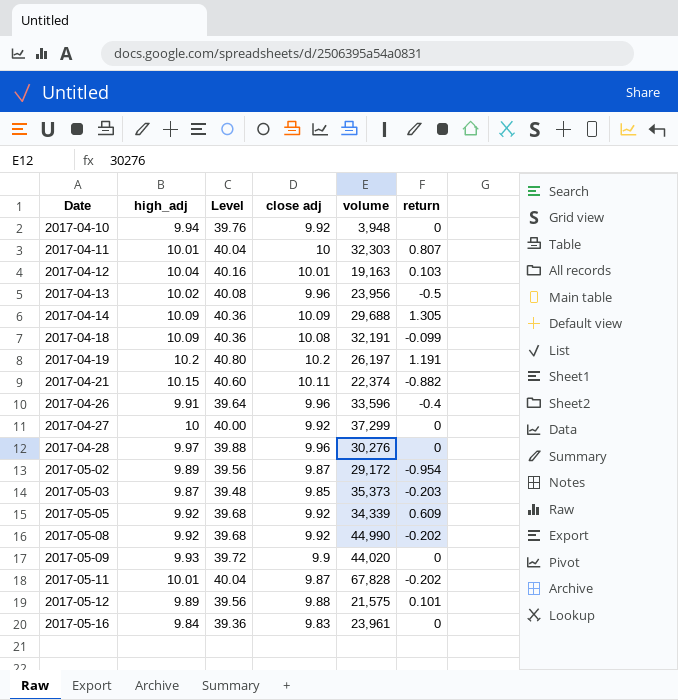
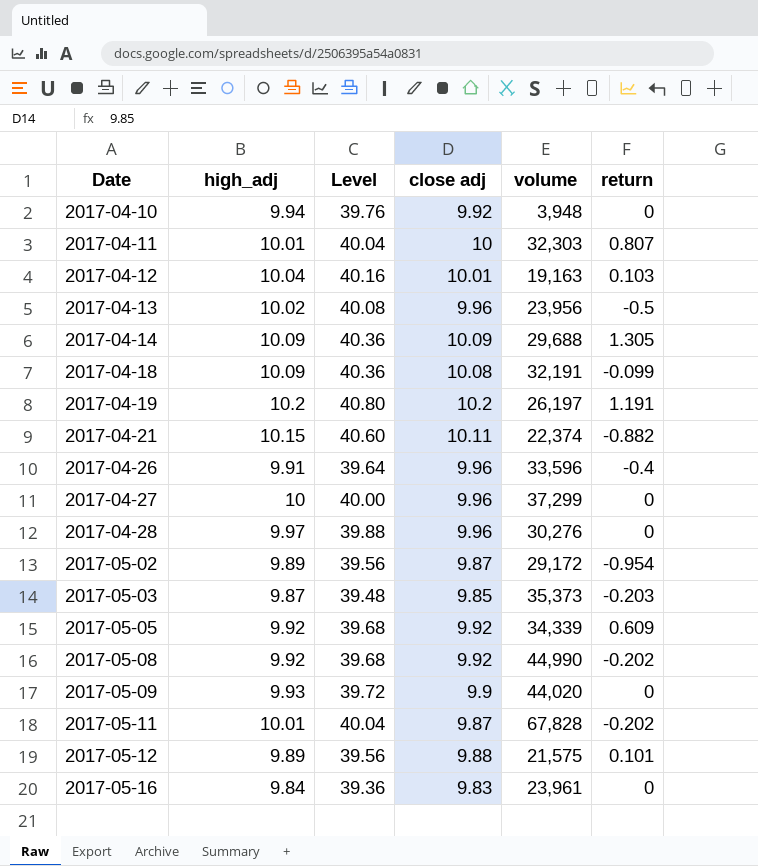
2017-04-27 | close adj: 9.92 -> 9.96

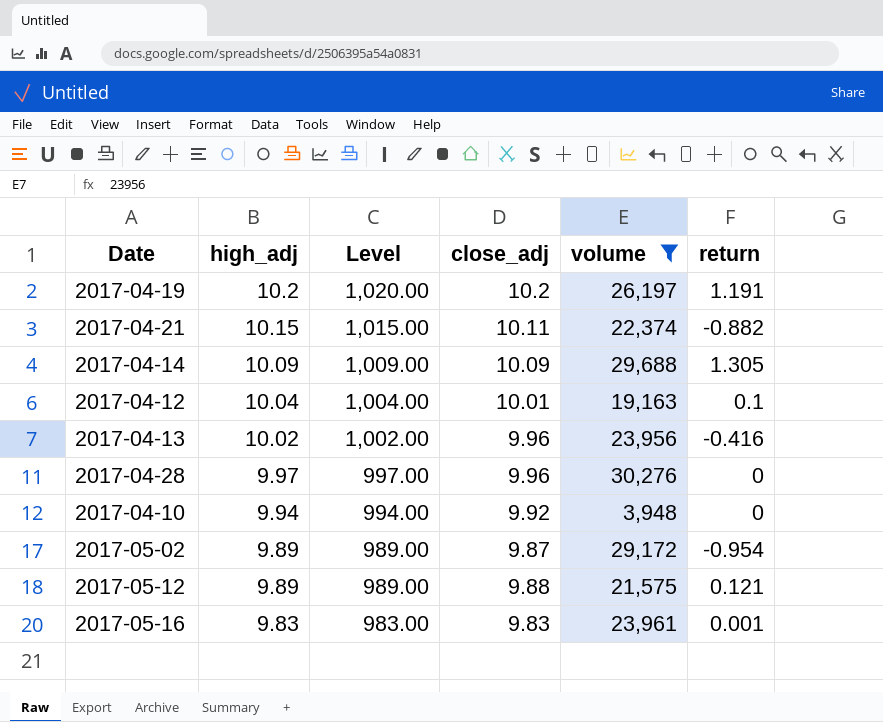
filter: none -> volume <= 30,276
row order: Date ascending -> high_adj descending
column Level | formula: [high_adj] * 4 -> [high_adj] * 100
column name: close adj -> close_adj
2017-04-12 | return: 0.103 -> 0.1
2017-04-13 | return: -0.5 -> -0.416
2017-05-12 | return: 0.101 -> 0.121
2017-05-16 | high_adj: 9.84 -> 9.83
2017-05-16 | return: 0 -> 0.001

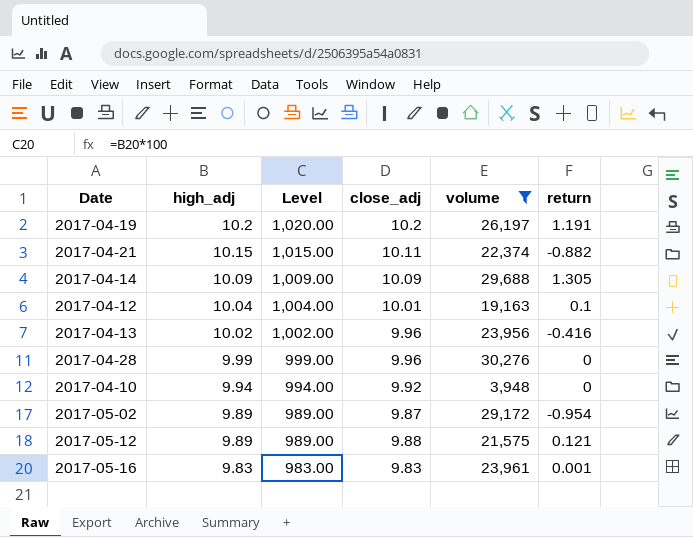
2017-04-28 | high_adj: 9.97 -> 9.99
2017-04-28 | Level: 997.00 -> 999.00

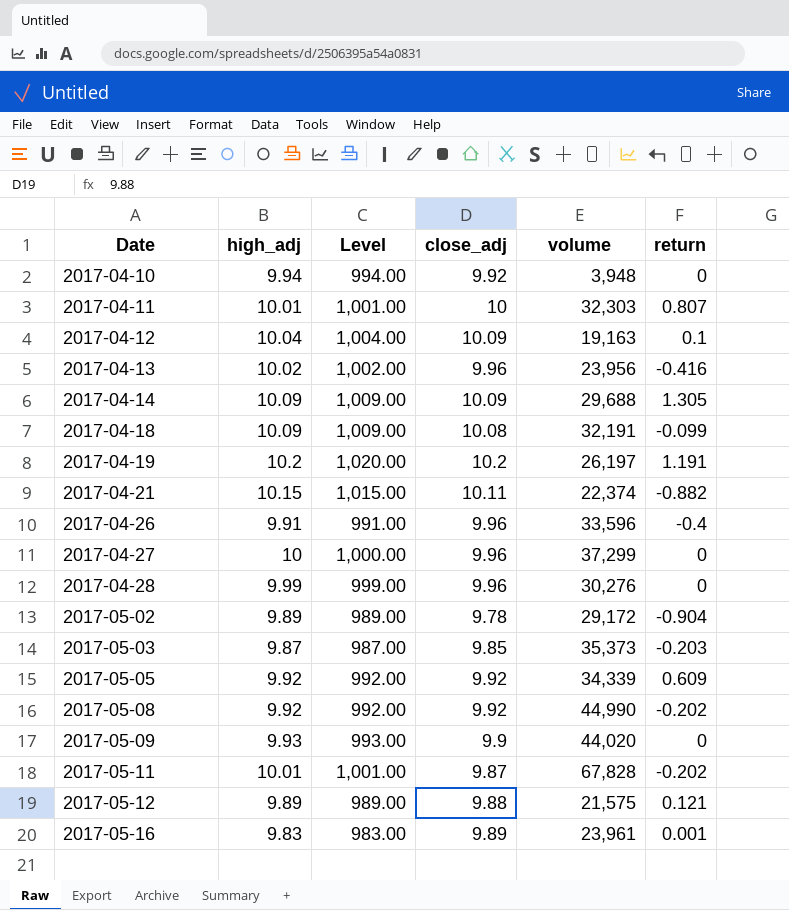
filter: volume <= 30,276 -> none
row order: high_adj descending -> Date ascending
2017-04-12 | close_adj: 10.01 -> 10.09
2017-05-02 | close_adj: 9.87 -> 9.78
2017-05-02 | return: -0.954 -> -0.904
2017-05-16 | close_adj: 9.83 -> 9.89

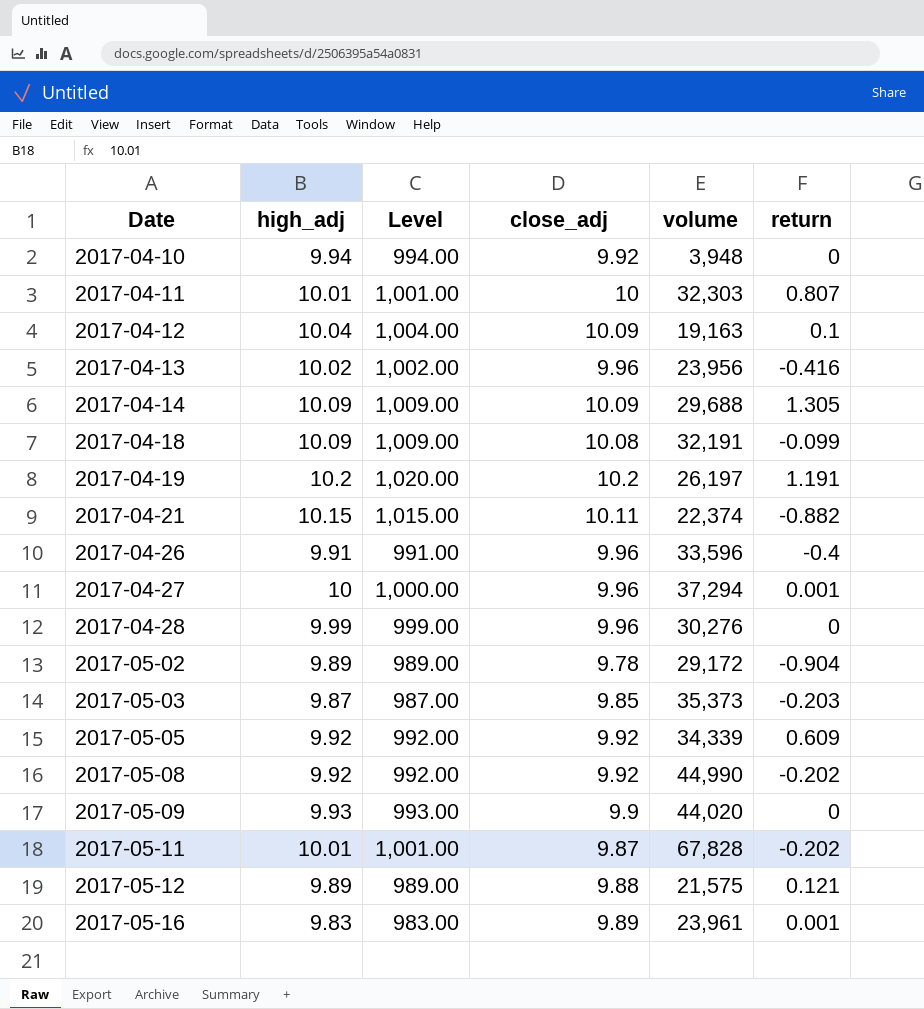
2017-04-27 | volume: 37,299 -> 37,294
2017-04-27 | return: 0 -> 0.001

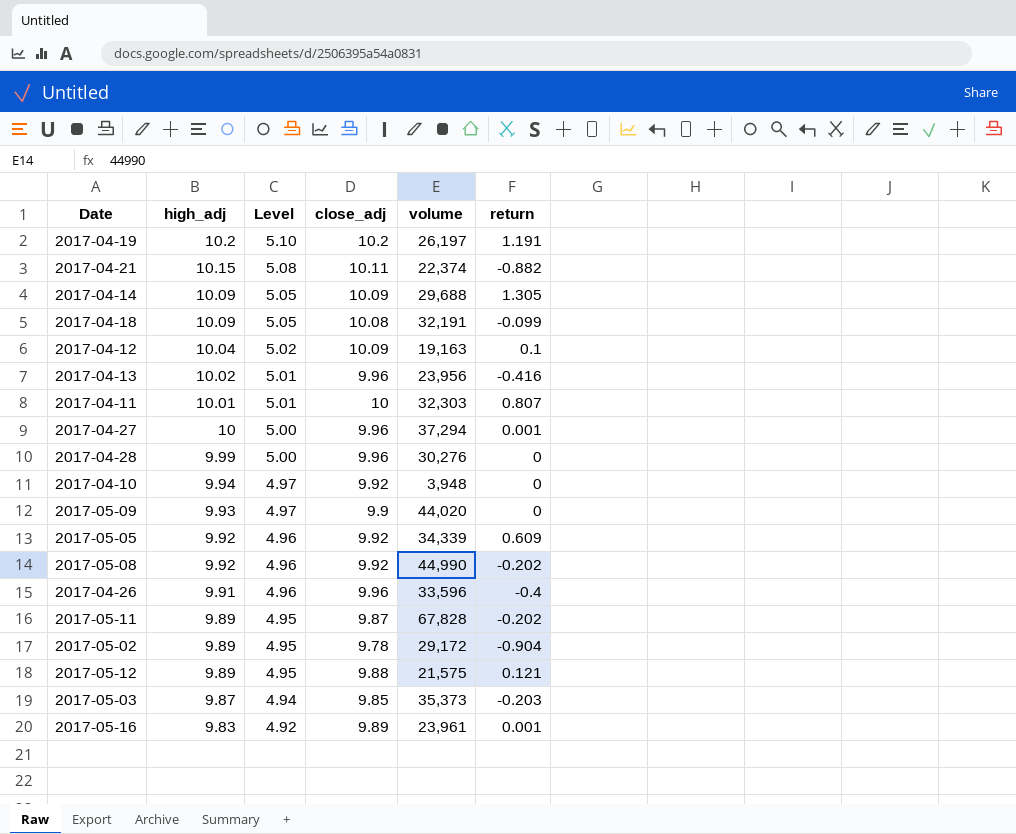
row order: Date ascending -> high_adj descending
column Level | formula: [high_adj] * 100 -> [high_adj] * 0.5
2017-05-11 | high_adj: 10.01 -> 9.89

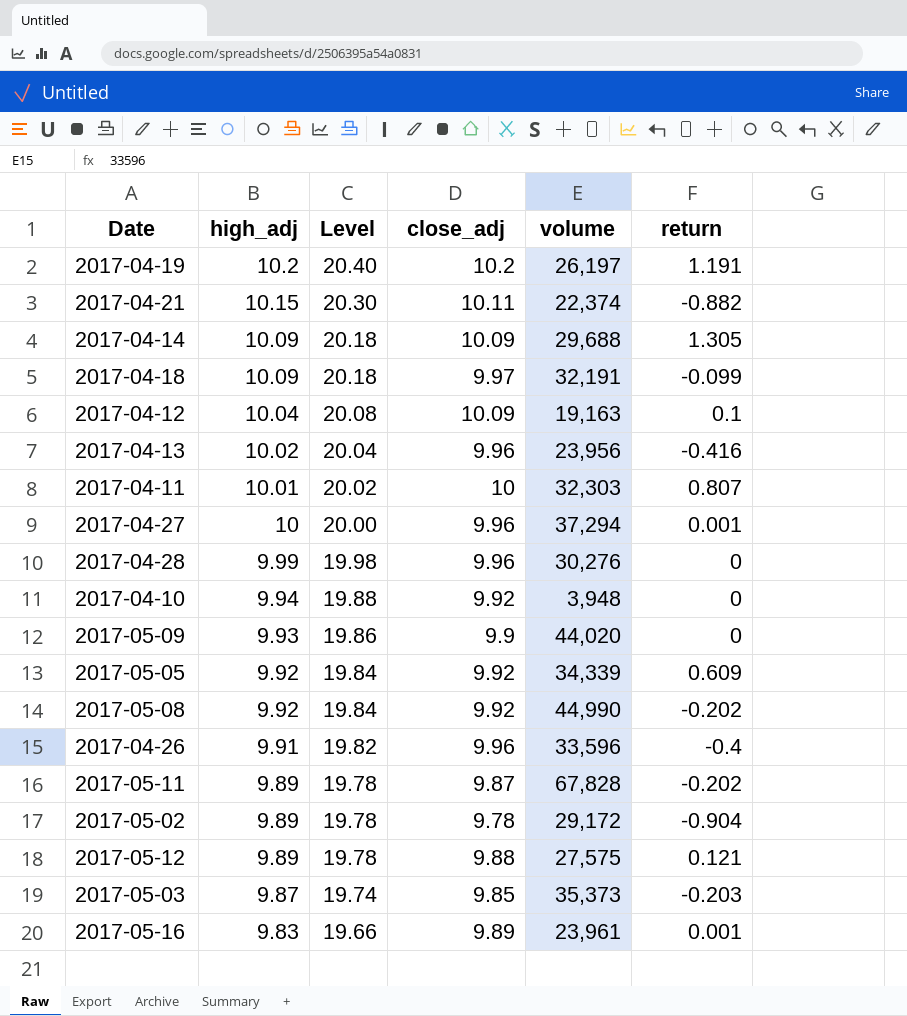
column Level | formula: [high_adj] * 0.5 -> [high_adj] * 2
2017-04-18 | close_adj: 10.08 -> 9.97
2017-05-12 | volume: 21,575 -> 27,575

